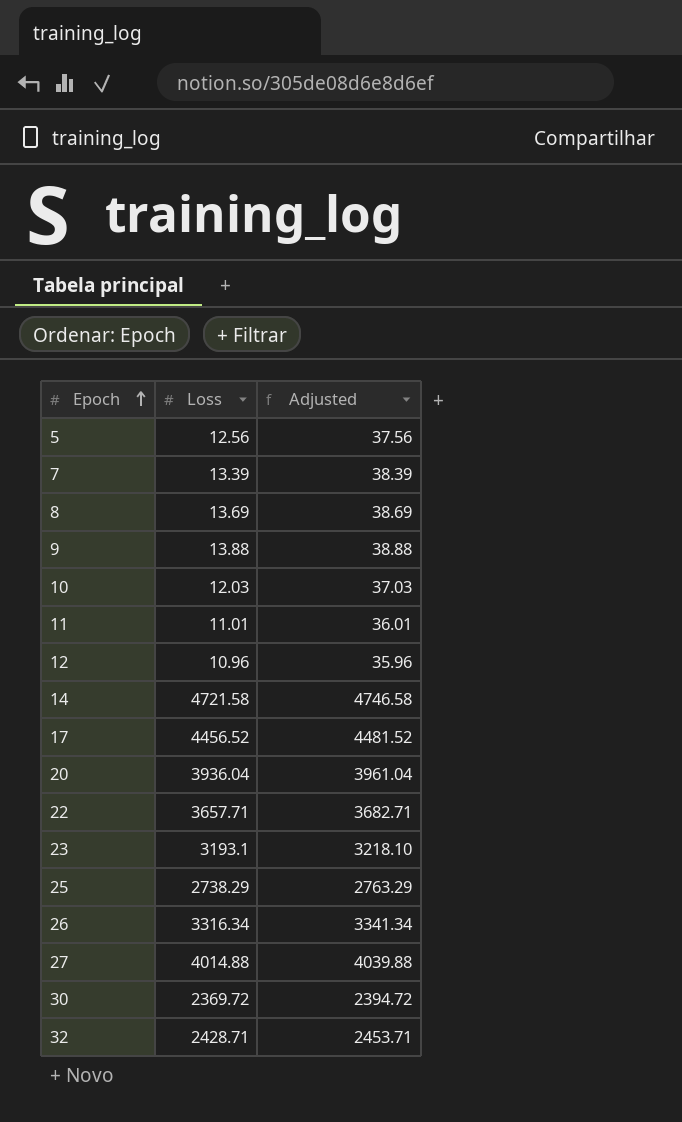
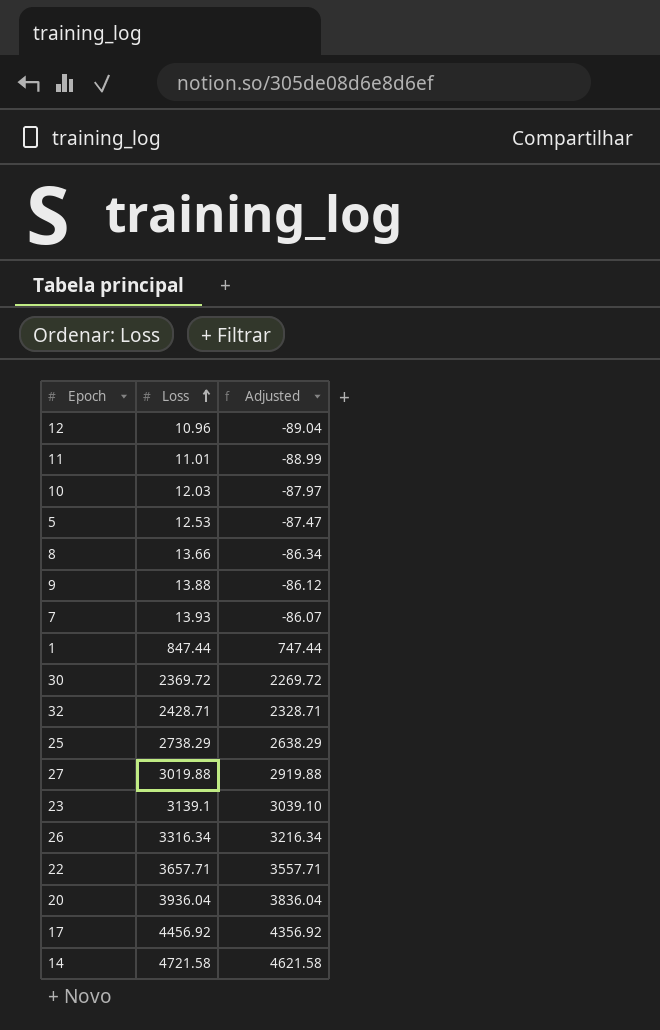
row order: Epoch ascending -> Loss ascending
column Adjusted | formula: [Loss] + 25 -> [Loss] - 100
5 | Loss: 12.56 -> 12.53
8 | Loss: 13.69 -> 13.66
7 | Loss: 13.39 -> 13.93
row 1: none -> 847.44 | 747.44
27 | Loss: 4014.88 -> 3019.88
23 | Loss: 3193.1 -> 3139.1
17 | Loss: 4456.52 -> 4456.92

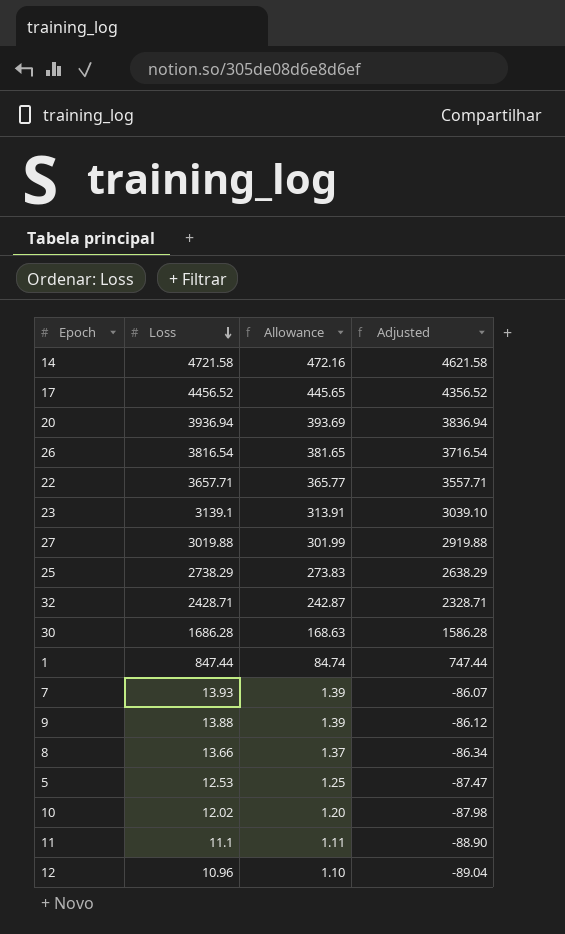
row order: Loss ascending -> Loss descending
column Allowance | formula: none -> [Loss] * 0.1
17 | Loss: 4456.92 -> 4456.52
17 | Adjusted: 4356.92 -> 4356.52
20 | Loss: 3936.04 -> 3936.94
20 | Adjusted: 3836.04 -> 3836.94
26 | Loss: 3316.34 -> 3816.54
26 | Adjusted: 3216.34 -> 3716.54
30 | Loss: 2369.72 -> 1686.28
30 | Adjusted: 2269.72 -> 1586.28
10 | Loss: 12.03 -> 12.02
10 | Adjusted: -87.97 -> -87.98
11 | Loss: 11.01 -> 11.1
11 | Adjusted: -88.99 -> -88.90

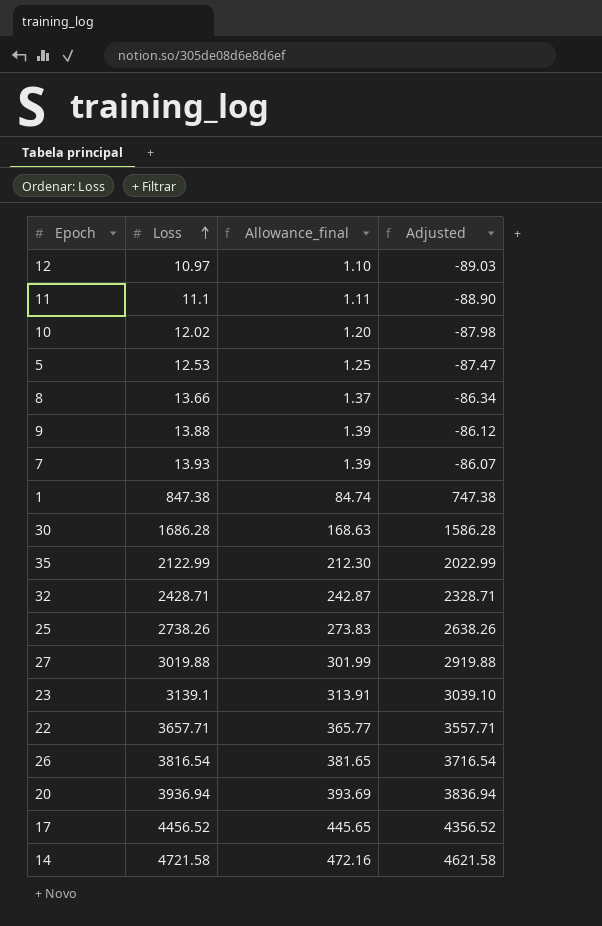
row order: Loss descending -> Loss ascending
column name: Allowance -> Allowance_final
12 | Loss: 10.96 -> 10.97
12 | Adjusted: -89.04 -> -89.03
1 | Loss: 847.44 -> 847.38
1 | Adjusted: 747.44 -> 747.38
row 35: none -> 2122.99 | 212.30 | 2022.99
25 | Loss: 2738.29 -> 2738.26
25 | Adjusted: 2638.29 -> 2638.26

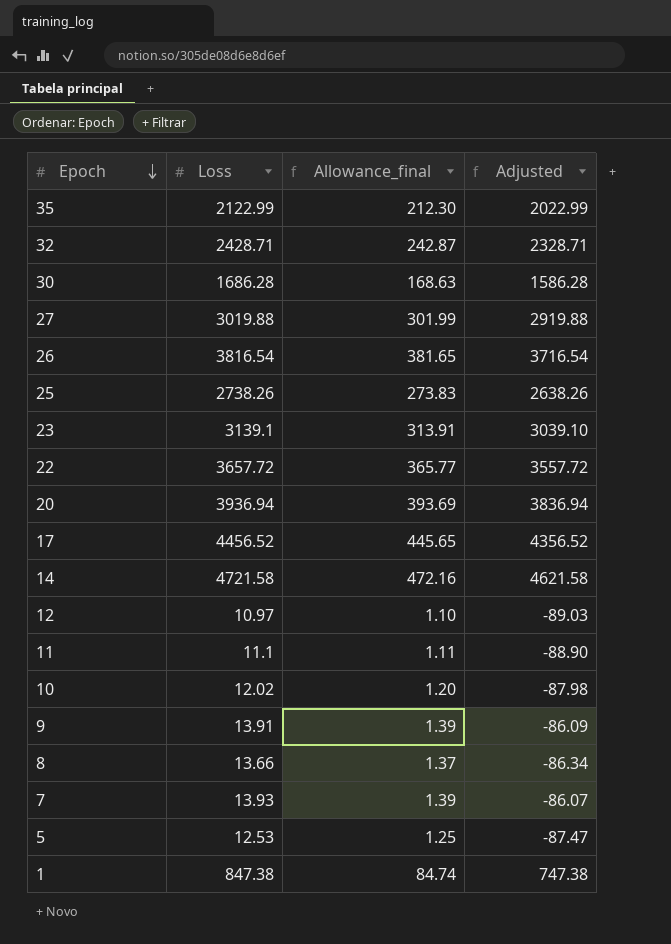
row order: Loss ascending -> Epoch descending
22 | Loss: 3657.71 -> 3657.72
22 | Adjusted: 3557.71 -> 3557.72
9 | Loss: 13.88 -> 13.91
9 | Adjusted: -86.12 -> -86.09

